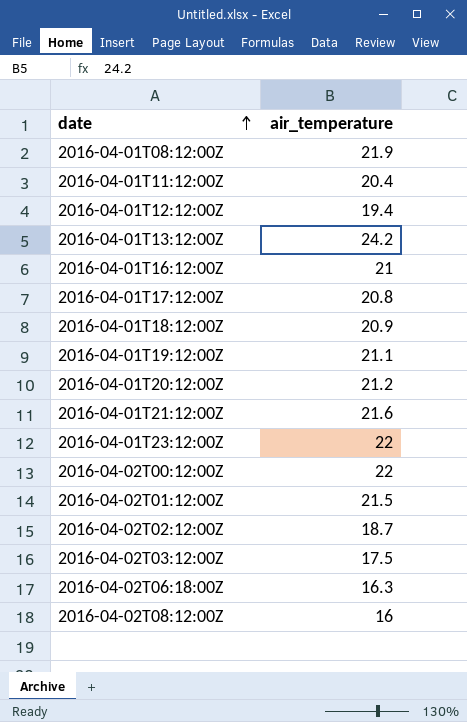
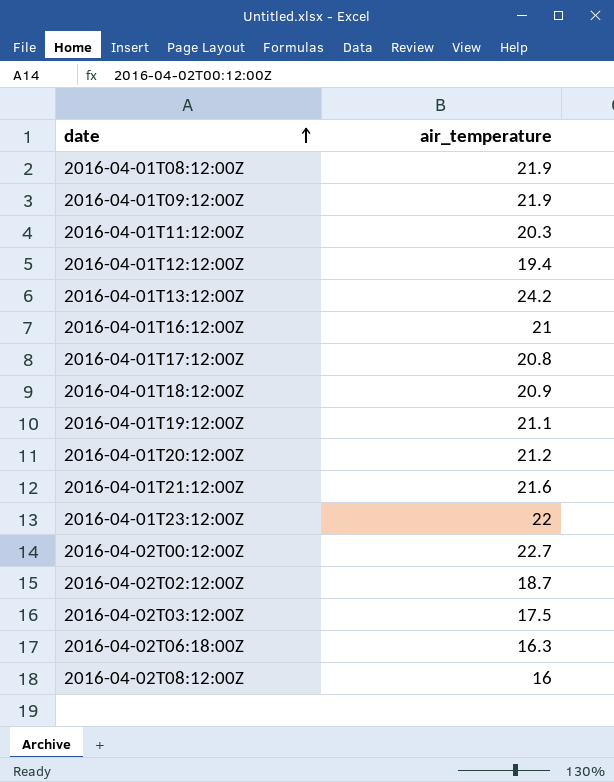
row 2016-04-02T01:12:00Z: 21.5 -> none
row 2016-04-01T09:12:00Z: none -> 21.9
2016-04-01T11:12:00Z | air_temperature: 20.4 -> 20.3
2016-04-02T00:12:00Z | air_temperature: 22 -> 22.7

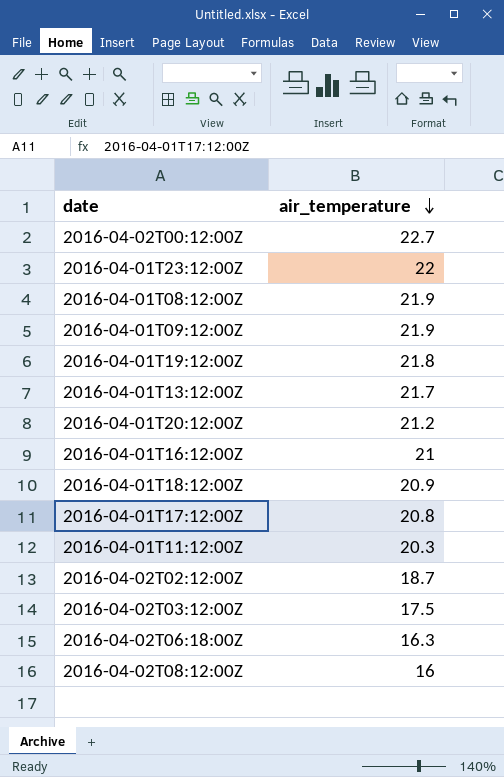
row order: date ascending -> air_temperature descending
row 2016-04-01T12:12:00Z: 19.4 -> none
row 2016-04-01T21:12:00Z: 21.6 -> none
2016-04-01T19:12:00Z | air_temperature: 21.1 -> 21.8
2016-04-01T13:12:00Z | air_temperature: 24.2 -> 21.7

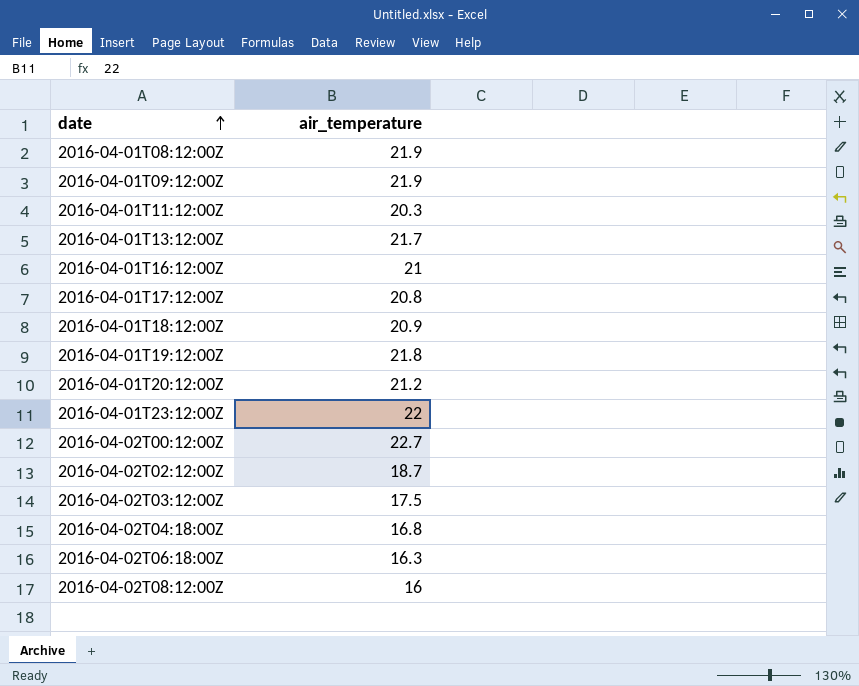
row order: air_temperature descending -> date ascending
row 2016-04-02T04:18:00Z: none -> 16.8

